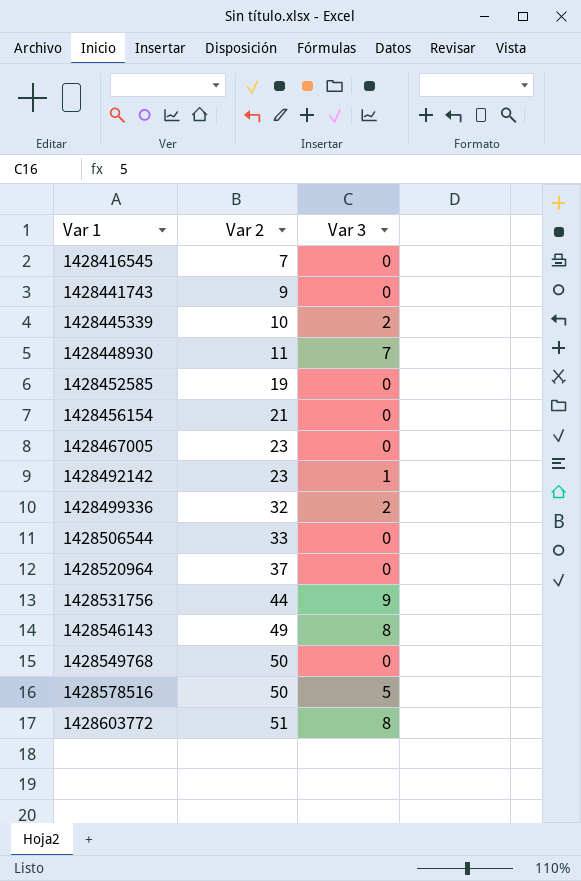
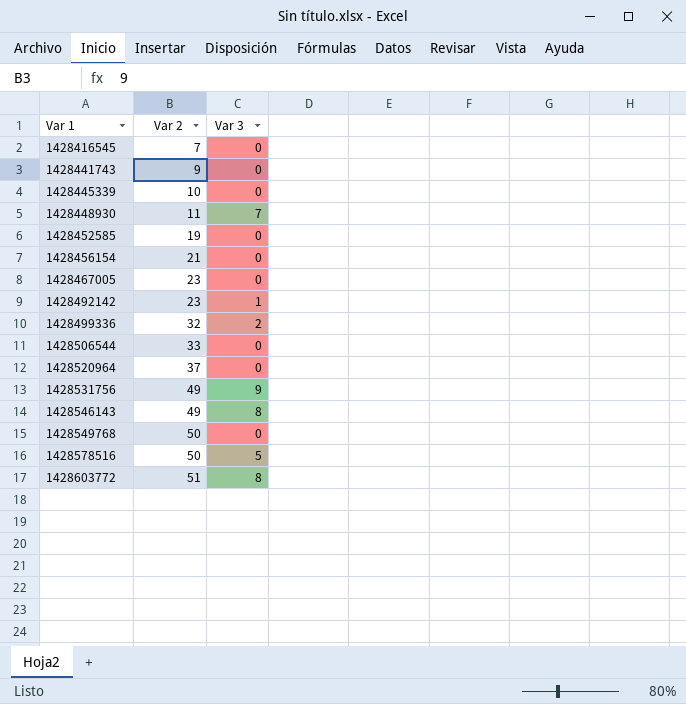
1428445339 | Var 3: 2 -> 0
1428531756 | Var 2: 44 -> 49

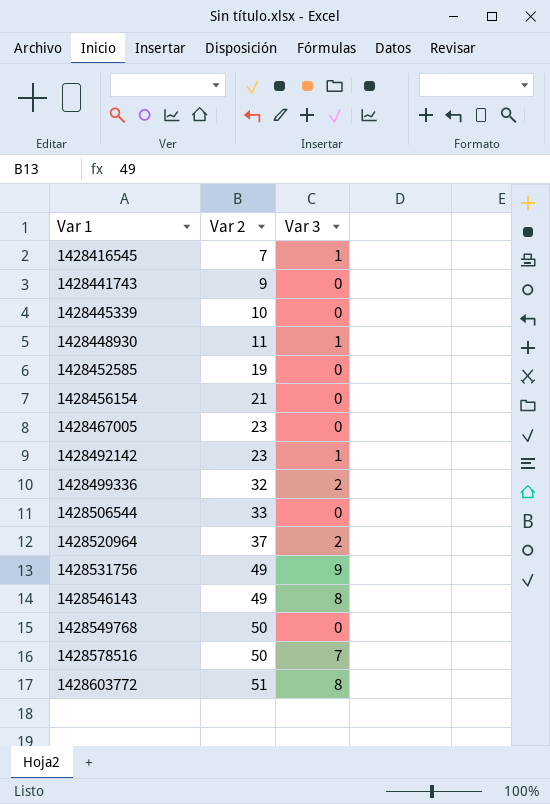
1428416545 | Var 3: 0 -> 1
1428448930 | Var 3: 7 -> 1
1428520964 | Var 3: 0 -> 2
1428578516 | Var 3: 5 -> 7

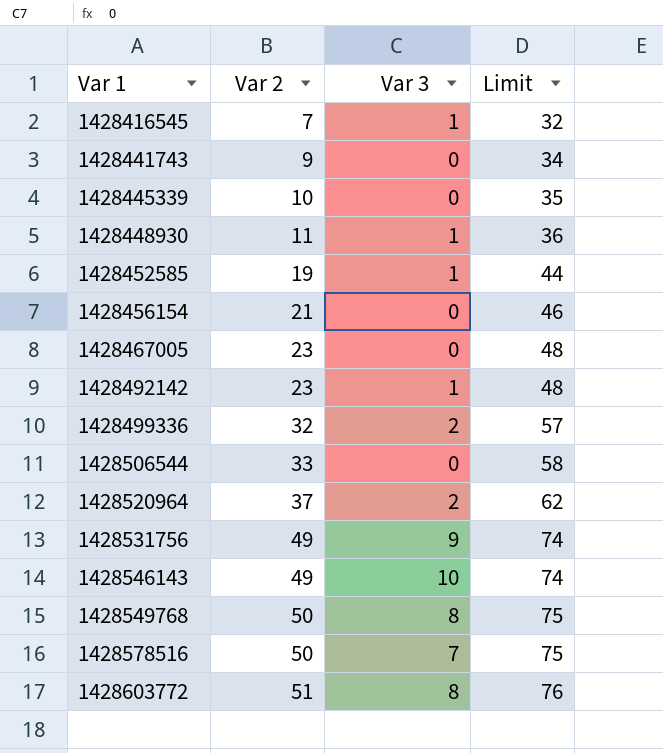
column Limit | formula: none -> [Var 2] + 25
1428452585 | Var 3: 0 -> 1
1428546143 | Var 3: 8 -> 10
1428549768 | Var 3: 0 -> 8

